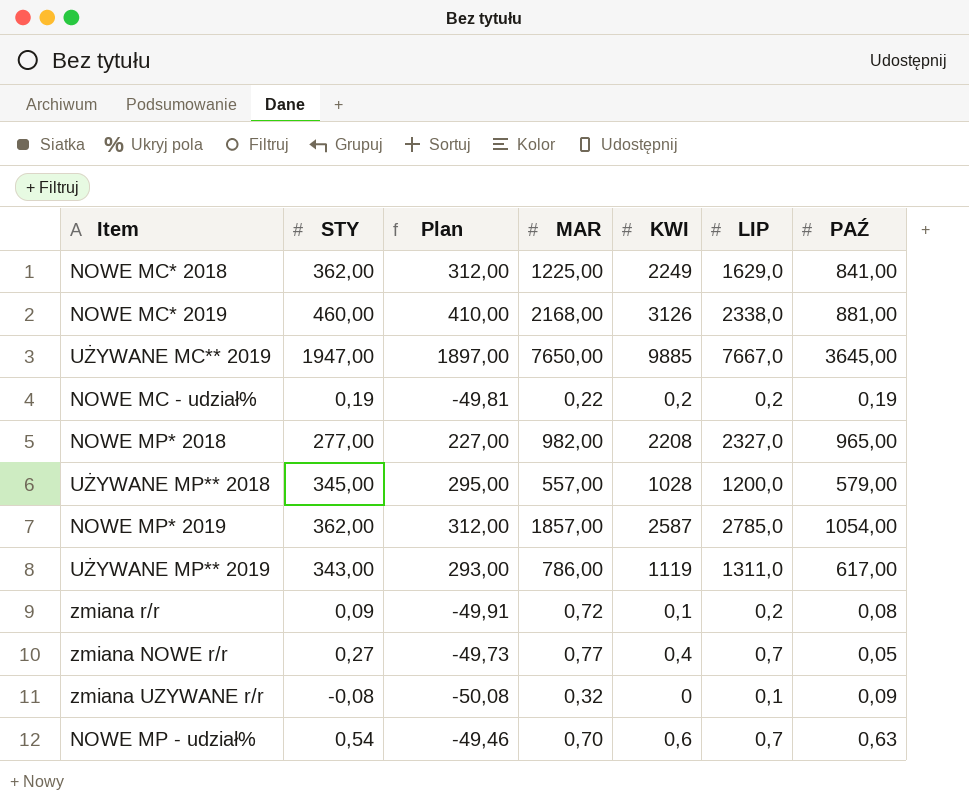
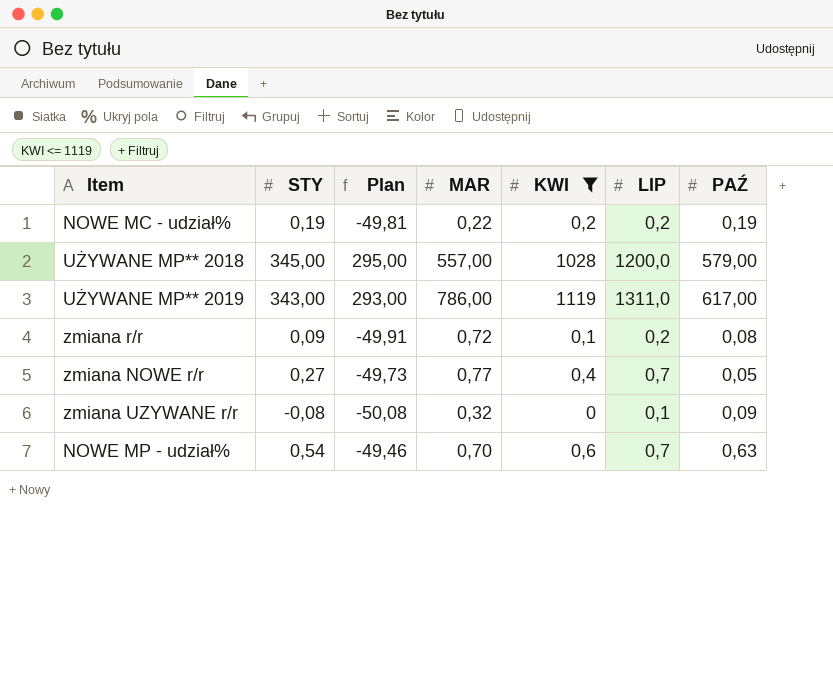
filter: none -> KWI <= 1119

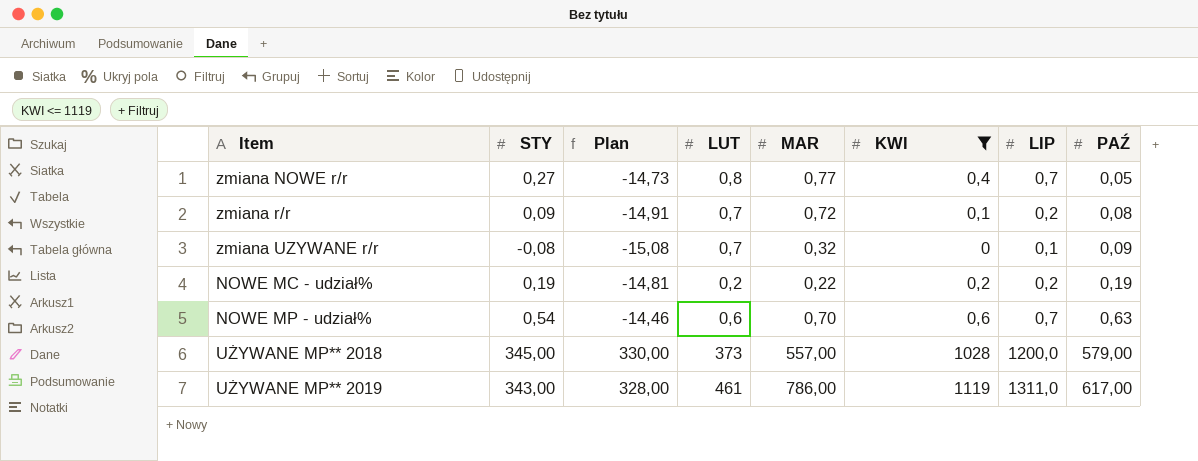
row order: none -> PAŹ ascending
column Plan | formula: [STY] - 50 -> [STY] - 15
column LUT | position: none -> 4

